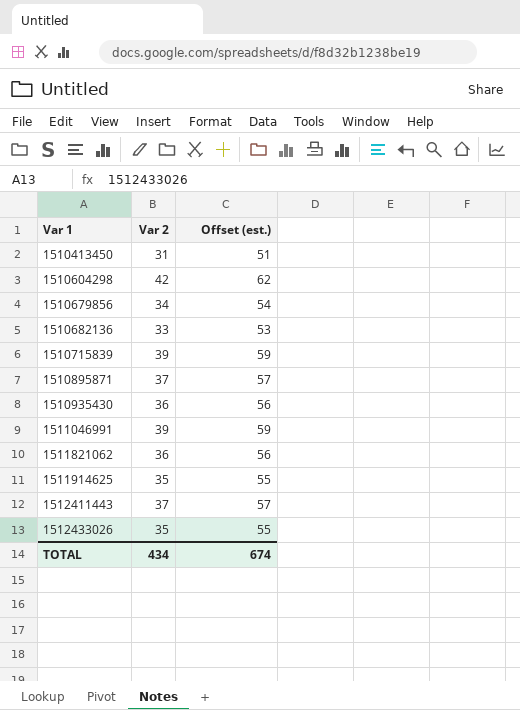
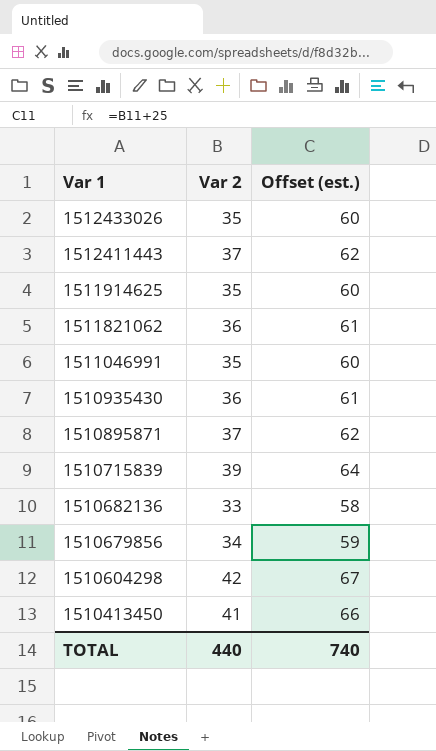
row order: Var 1 ascending -> Var 1 descending
column Offset (est.) | formula: [Var 2] + 20 -> [Var 2] + 25
1511046991 | Var 2: 39 -> 35
1510413450 | Var 2: 31 -> 41
TOTAL | Var 2: 434 -> 440
TOTAL | Offset (est.): 674 -> 740

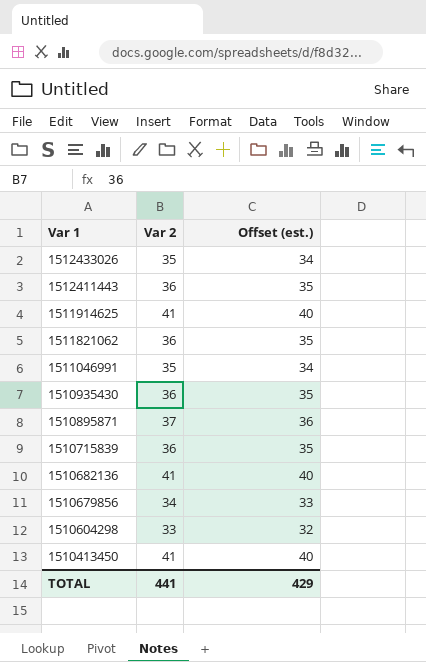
column Offset (est.) | formula: [Var 2] + 25 -> [Var 2] - 1
1512411443 | Var 2: 37 -> 36
1511914625 | Var 2: 35 -> 41
1510715839 | Var 2: 39 -> 36
1510682136 | Var 2: 33 -> 41
1510604298 | Var 2: 42 -> 33
TOTAL | Var 2: 440 -> 441
TOTAL | Offset (est.): 740 -> 429

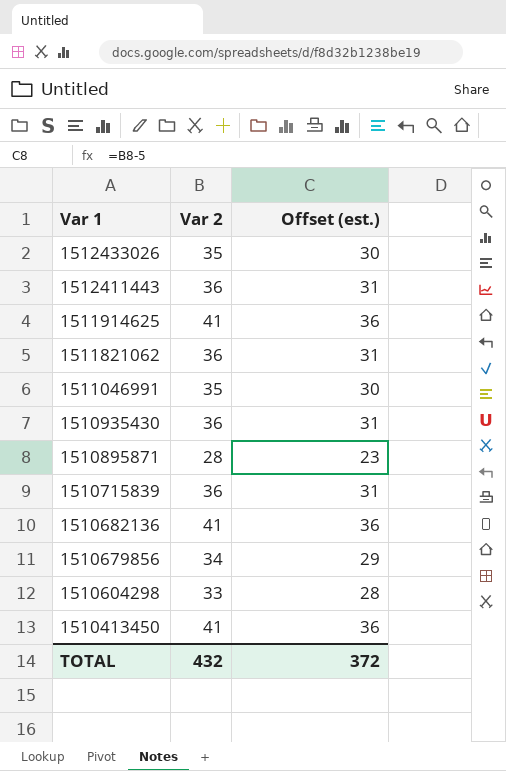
column Offset (est.) | formula: [Var 2] - 1 -> [Var 2] - 5
1510895871 | Var 2: 37 -> 28
TOTAL | Var 2: 441 -> 432
TOTAL | Offset (est.): 429 -> 372

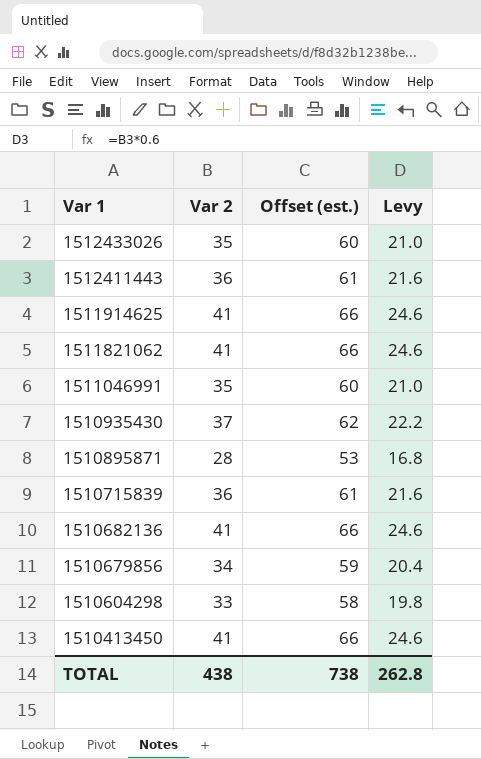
column Offset (est.) | formula: [Var 2] - 5 -> [Var 2] + 25
column Levy | formula: none -> [Var 2] * 0.6
1511821062 | Var 2: 36 -> 41
1510935430 | Var 2: 36 -> 37
TOTAL | Var 2: 432 -> 438
TOTAL | Offset (est.): 372 -> 738

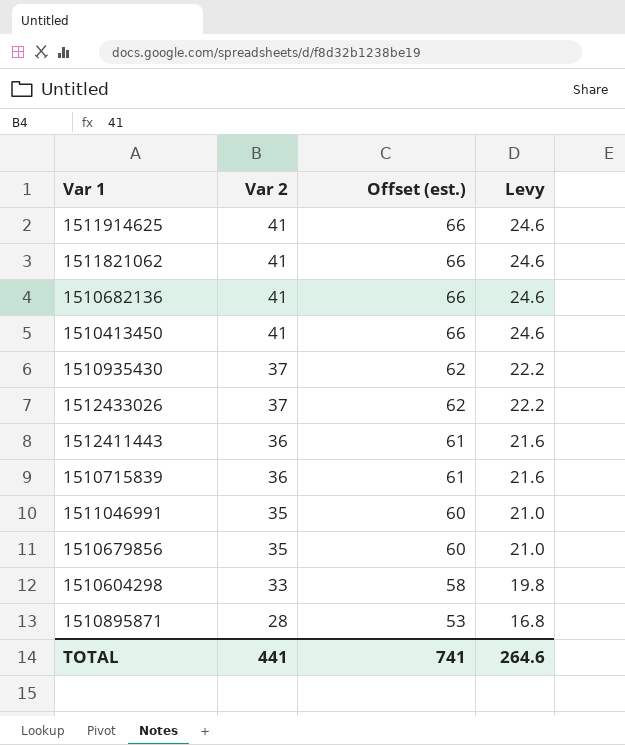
row order: Var 1 descending -> Var 2 descending
1512433026 | Var 2: 35 -> 37
1512433026 | Offset (est.): 60 -> 62
1512433026 | Levy: 21.0 -> 22.2
1510679856 | Var 2: 34 -> 35
1510679856 | Offset (est.): 59 -> 60
1510679856 | Levy: 20.4 -> 21.0
TOTAL | Var 2: 438 -> 441
TOTAL | Offset (est.): 738 -> 741
TOTAL | Levy: 262.8 -> 264.6

